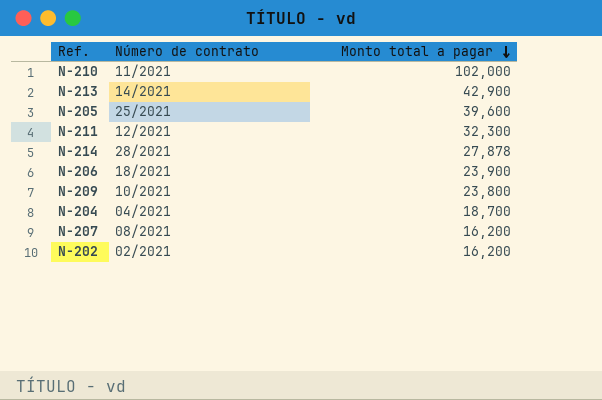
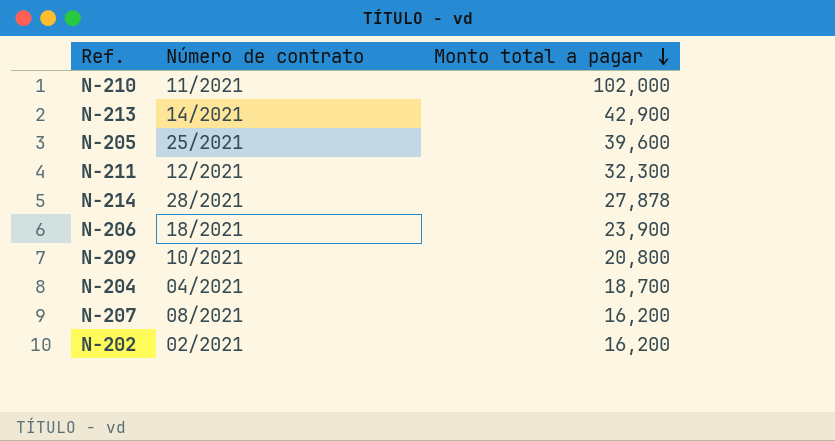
N-209 | Monto total a pagar: 23,800 -> 20,800

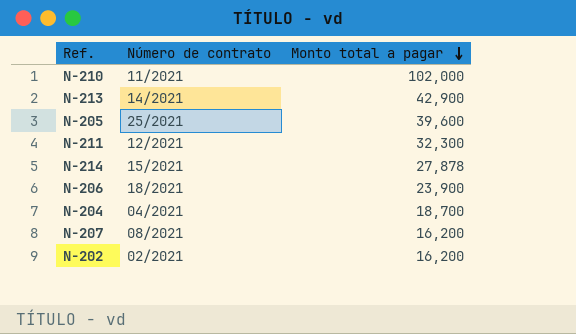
row N-209: 10/2021 | 20,800 -> none
N-214 | Número de contrato: 28/2021 -> 15/2021

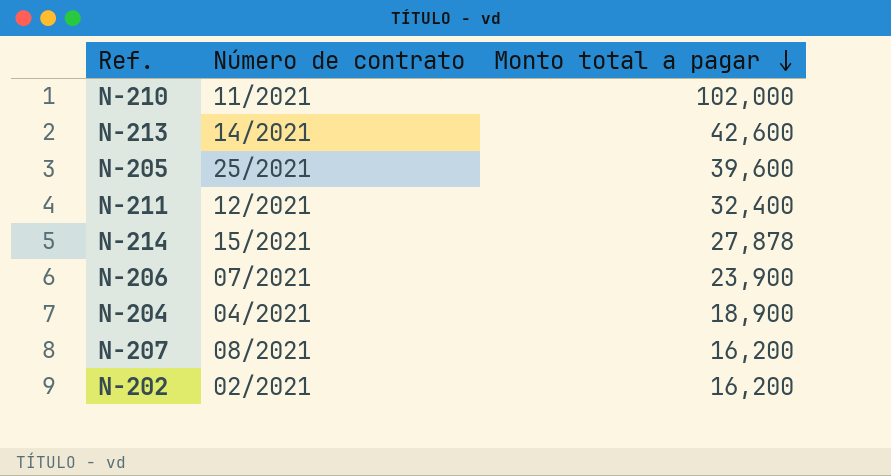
N-213 | Monto total a pagar: 42,900 -> 42,600
N-211 | Monto total a pagar: 32,300 -> 32,400
N-206 | Número de contrato: 18/2021 -> 07/2021
N-204 | Monto total a pagar: 18,700 -> 18,900

